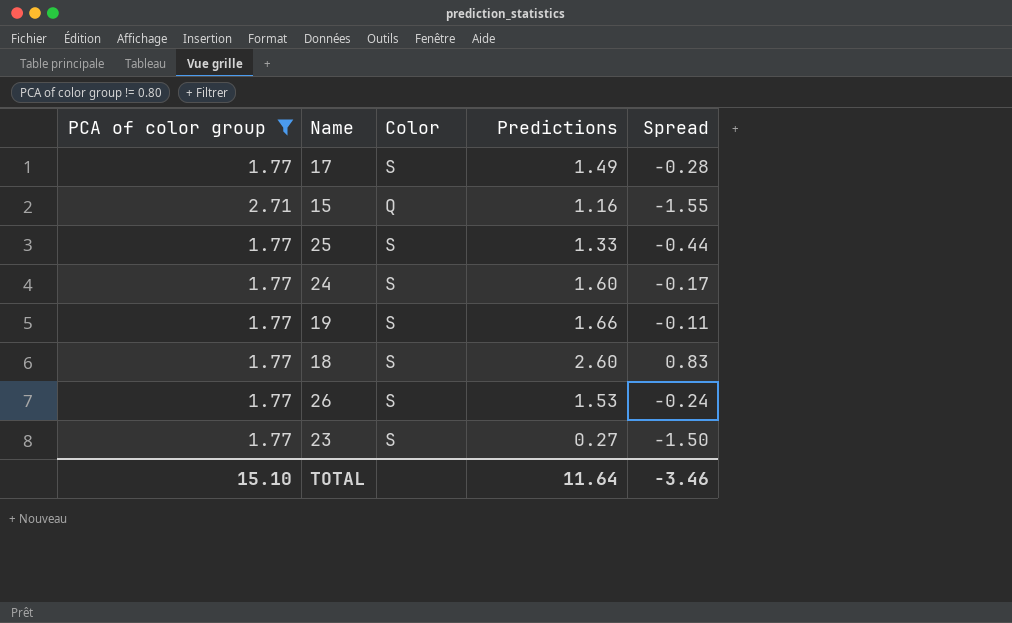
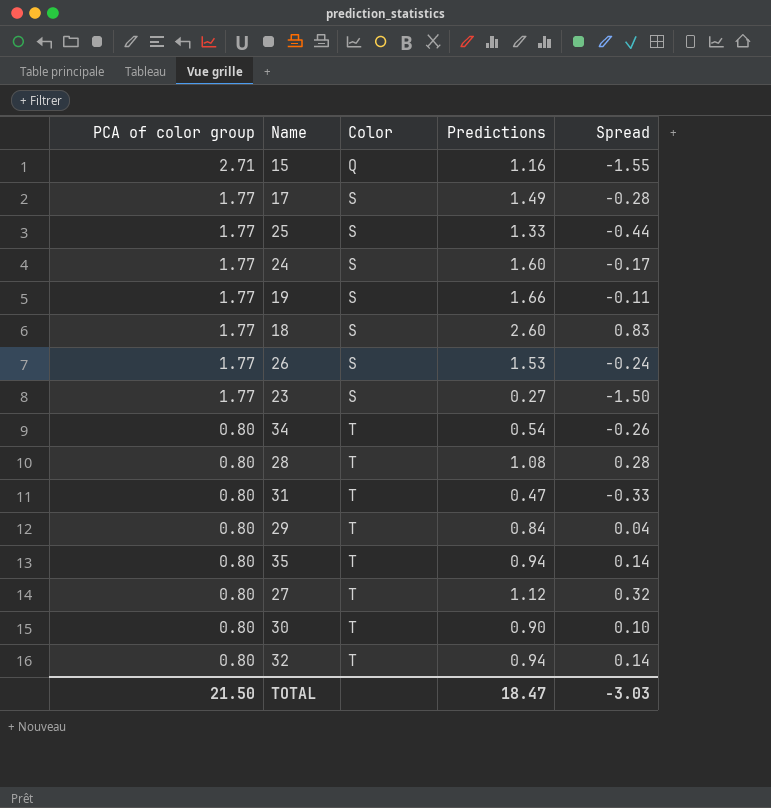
filter: PCA of color group != 0.80 -> none
row order: none -> PCA of color group descending
TOTAL | PCA of color group: 15.10 -> 21.50
TOTAL | Predictions: 11.64 -> 18.47
TOTAL | Spread: -3.46 -> -3.03

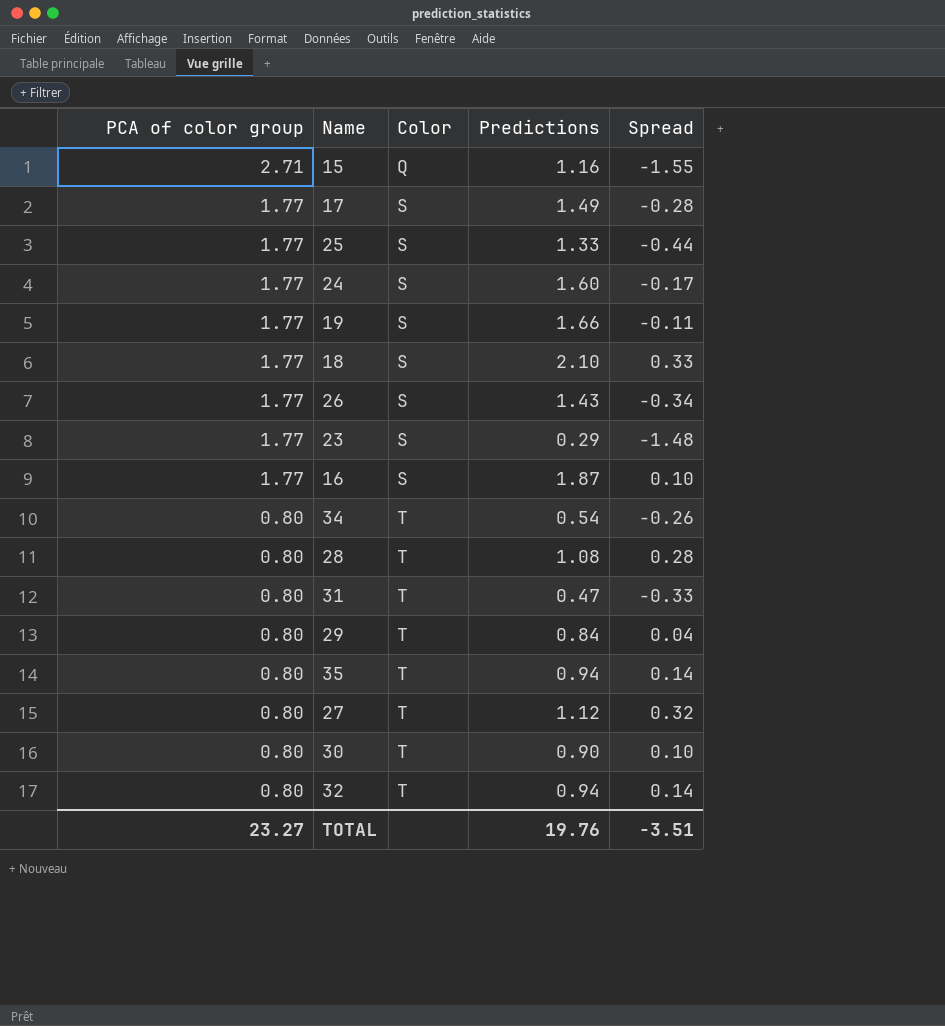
18 | Predictions: 2.60 -> 2.10
18 | Spread: 0.83 -> 0.33
26 | Predictions: 1.53 -> 1.43
26 | Spread: -0.24 -> -0.34
23 | Predictions: 0.27 -> 0.29
23 | Spread: -1.50 -> -1.48
row 16: none -> 1.77 | S | 1.87 | 0.10
TOTAL | PCA of color group: 21.50 -> 23.27
TOTAL | Predictions: 18.47 -> 19.76
TOTAL | Spread: -3.03 -> -3.51

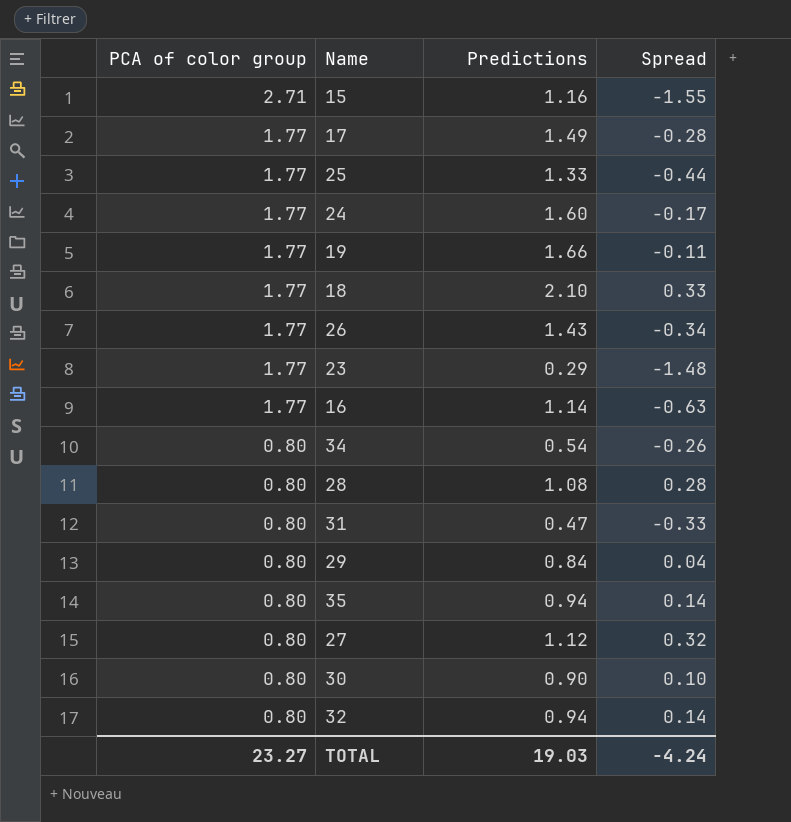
column Color | position: 3 -> none
16 | Predictions: 1.87 -> 1.14
16 | Spread: 0.10 -> -0.63
TOTAL | Predictions: 19.76 -> 19.03
TOTAL | Spread: -3.51 -> -4.24

